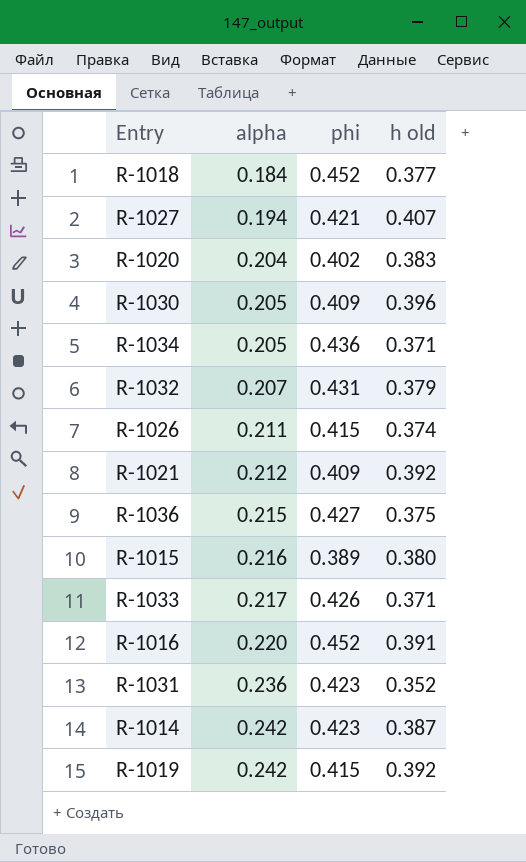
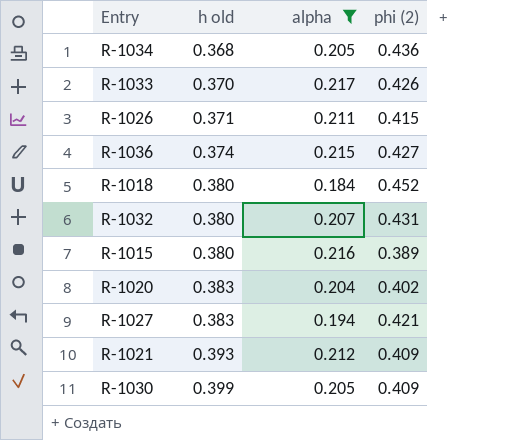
filter: none -> alpha <= 0.217
row order: alpha ascending -> h old ascending
column h old | position: 4 -> 2
column name: phi -> phi (2)
R-1034 | h old: 0.371 -> 0.368
R-1033 | h old: 0.371 -> 0.370
R-1026 | h old: 0.374 -> 0.371
R-1036 | h old: 0.375 -> 0.374
R-1018 | h old: 0.377 -> 0.380
R-1032 | h old: 0.379 -> 0.380
R-1027 | h old: 0.407 -> 0.383
R-1021 | h old: 0.392 -> 0.393
R-1030 | h old: 0.396 -> 0.399

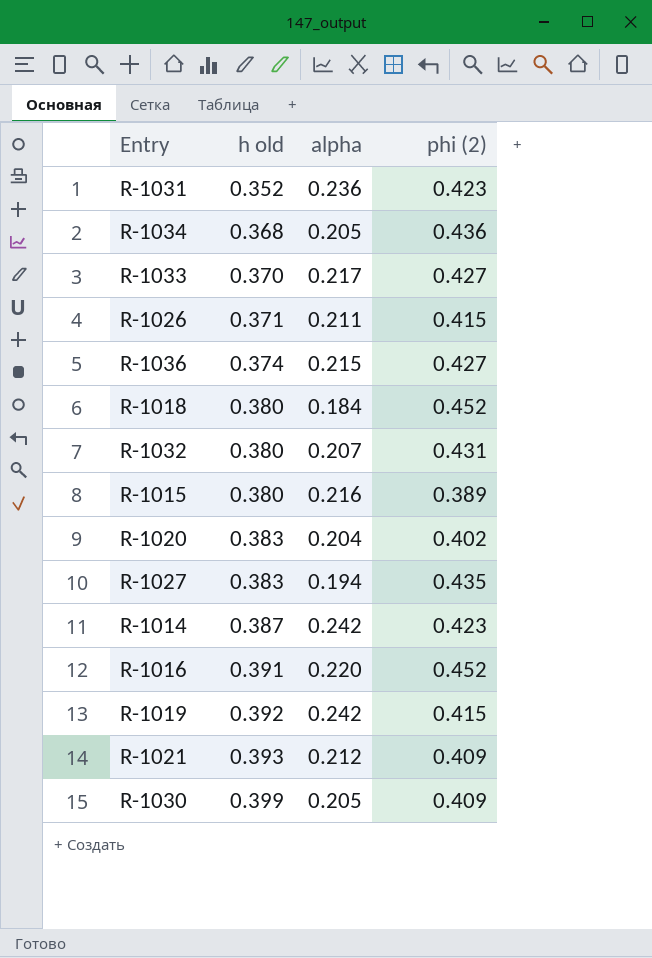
filter: alpha <= 0.217 -> none
R-1033 | phi (2): 0.426 -> 0.427
R-1027 | phi (2): 0.421 -> 0.435

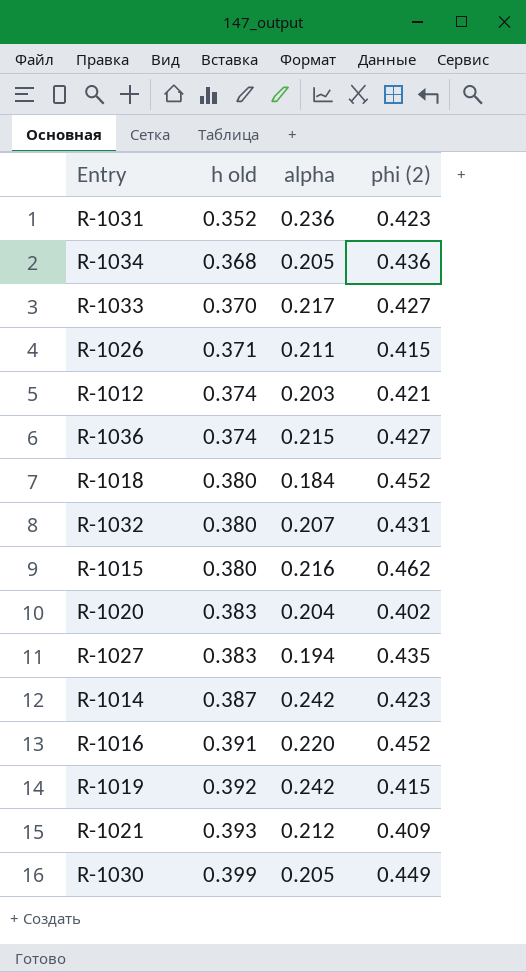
row R-1012: none -> 0.374 | 0.203 | 0.421
R-1015 | phi (2): 0.389 -> 0.462
R-1030 | phi (2): 0.409 -> 0.449

